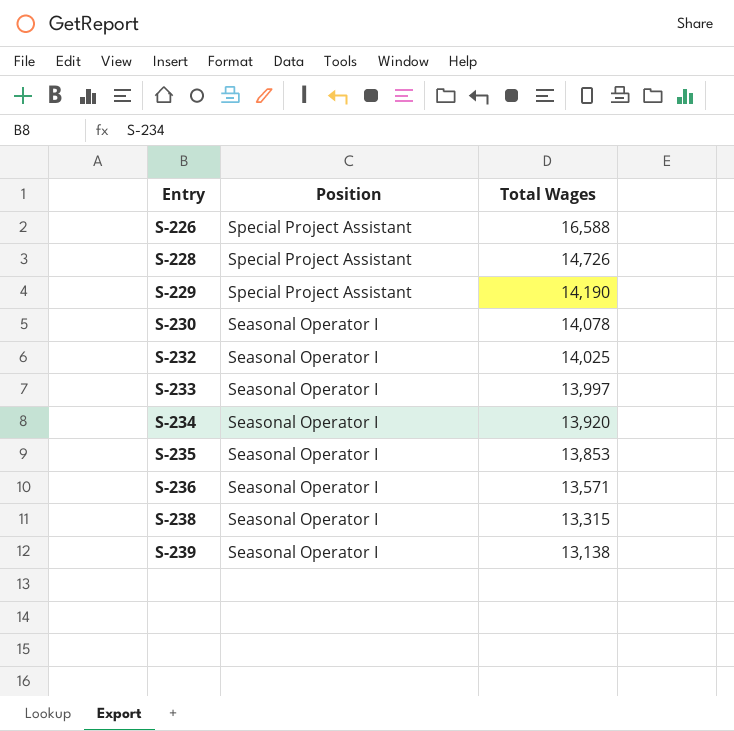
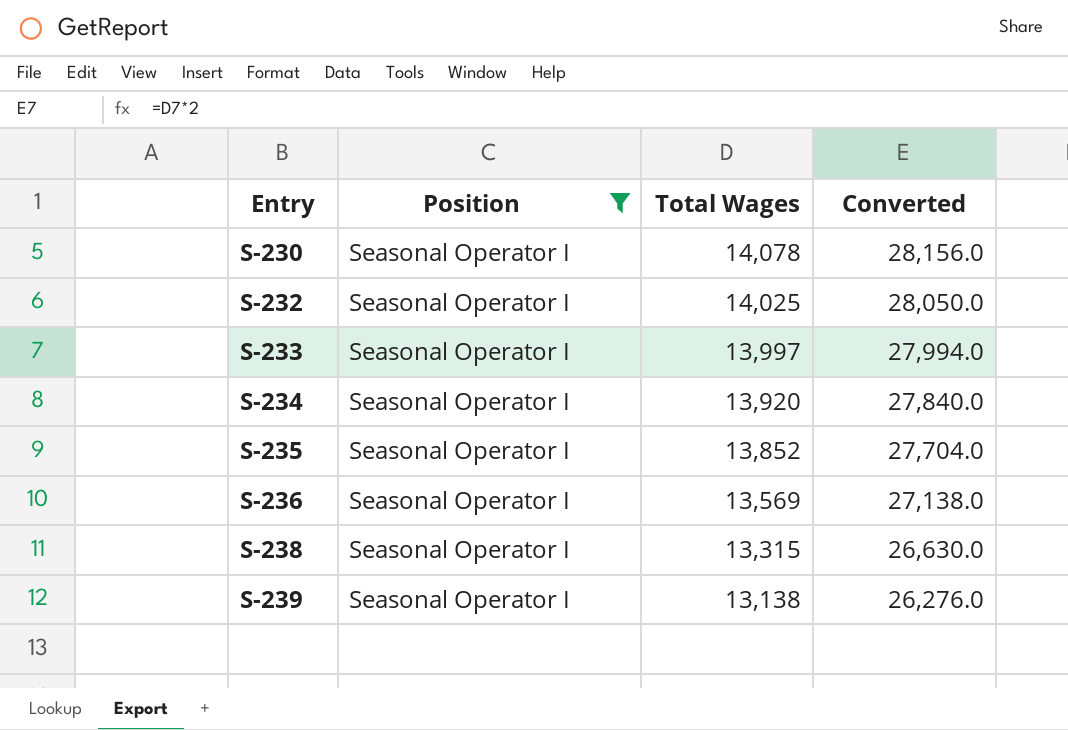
filter: none -> Position = Seasonal Operator I
column Converted | formula: none -> [Total Wages] * 2
S-235 | Total Wages: 13,853 -> 13,852
S-236 | Total Wages: 13,571 -> 13,569

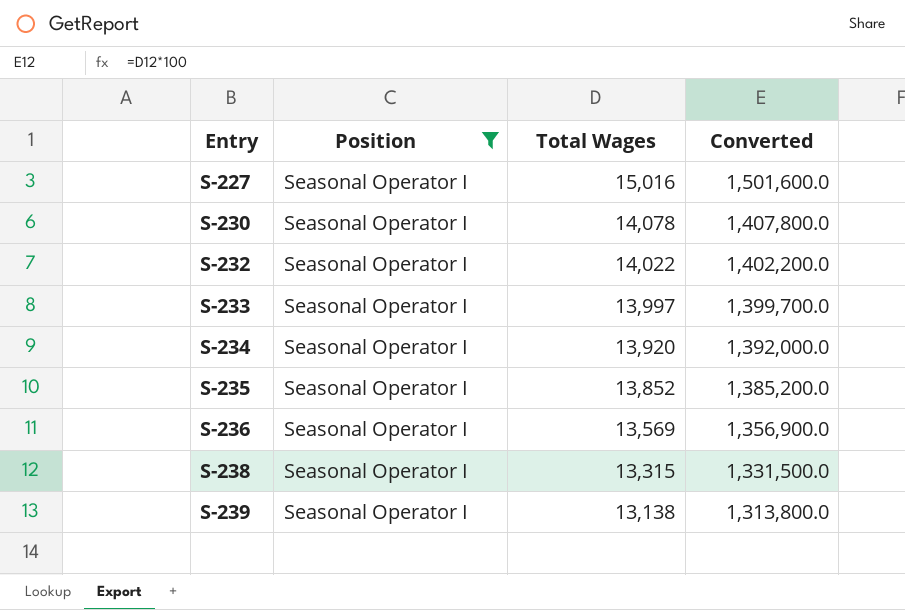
column Converted | formula: [Total Wages] * 2 -> [Total Wages] * 100
row S-227: none -> Seasonal Operator I | 15,016 | 1,501,600.0
S-232 | Total Wages: 14,025 -> 14,022

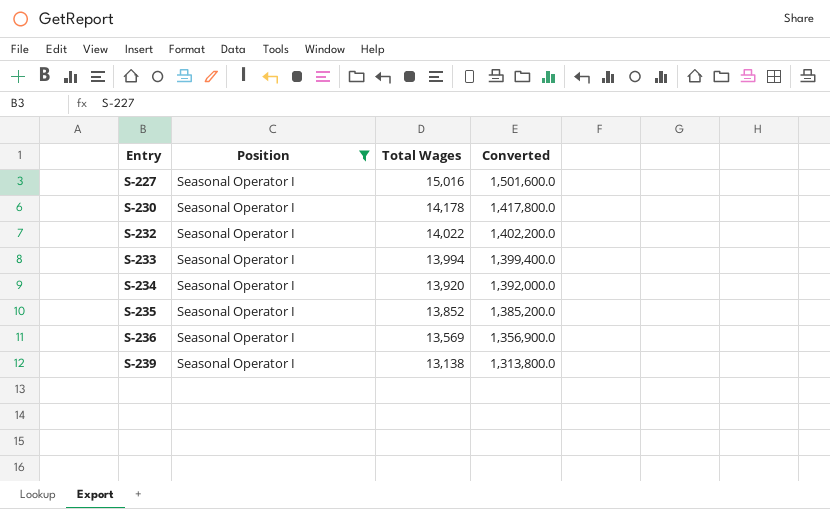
row S-238: Seasonal Operator I | 13,315 | 1,331,500.0 -> none
S-230 | Total Wages: 14,078 -> 14,178
S-230 | Converted: 1,407,800.0 -> 1,417,800.0
S-233 | Total Wages: 13,997 -> 13,994
S-233 | Converted: 1,399,700.0 -> 1,399,400.0

